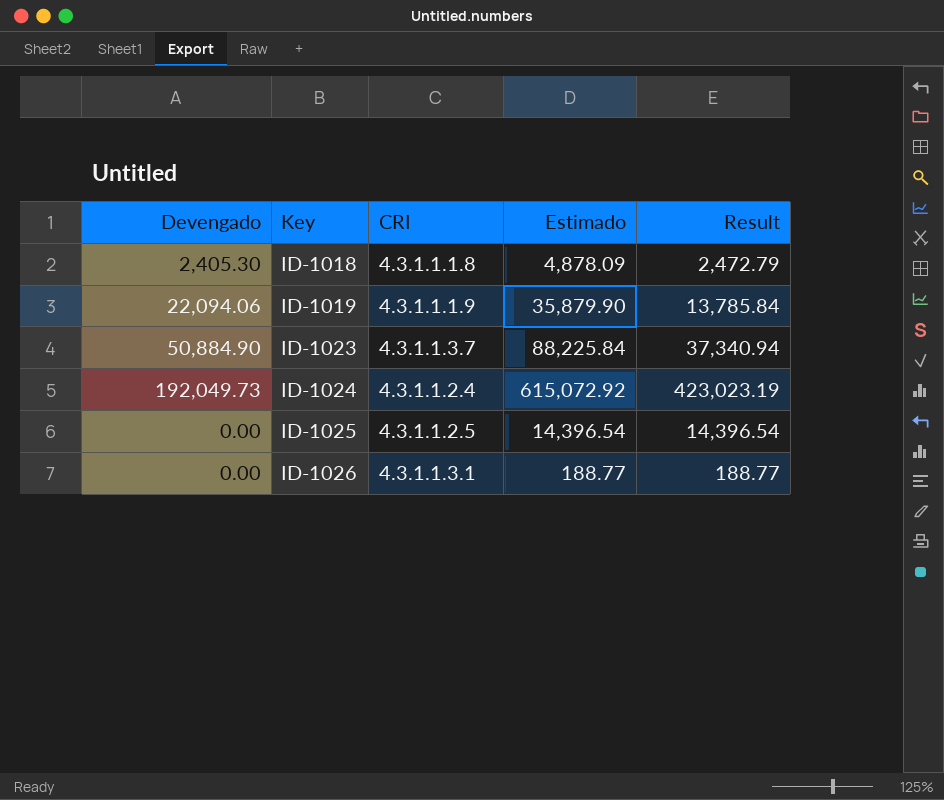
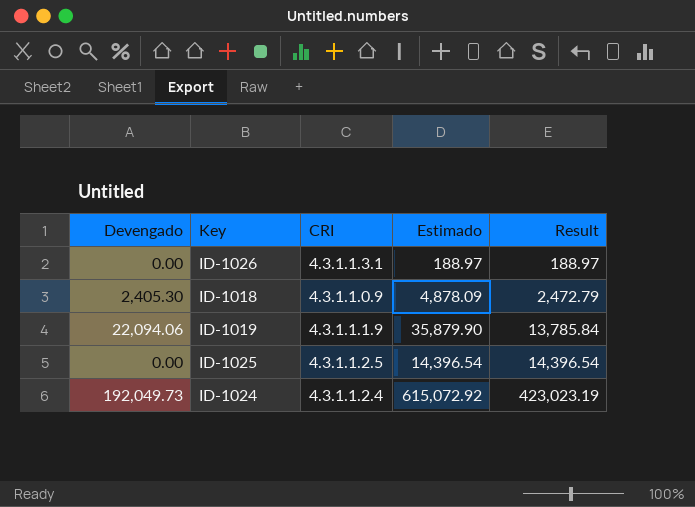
row order: Key ascending -> Result ascending
row ID-1023: 50,884.90 | 4.3.1.1.3.7 | 88,225.84 | 37,340.94 -> none
ID-1026 | Estimado: 188.77 -> 188.97
ID-1026 | Result: 188.77 -> 188.97
ID-1018 | CRI: 4.3.1.1.1.8 -> 4.3.1.1.0.9

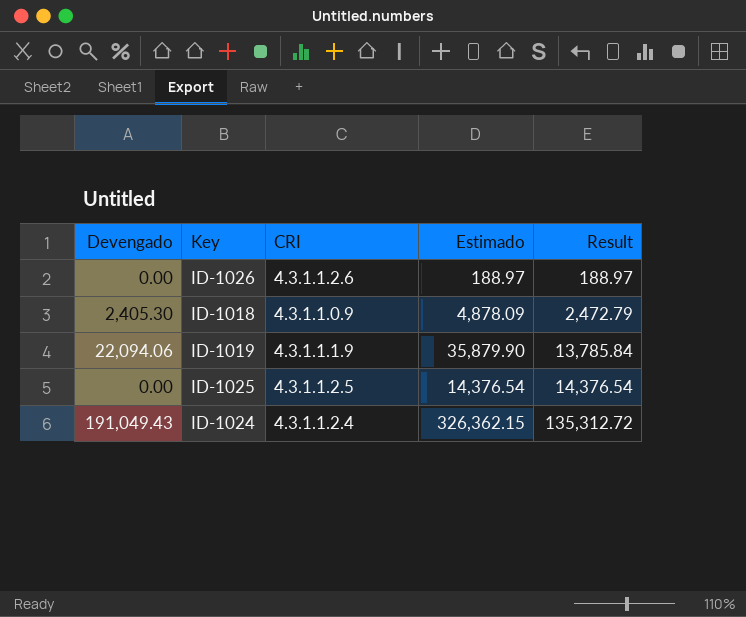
ID-1026 | CRI: 4.3.1.1.3.1 -> 4.3.1.1.2.6
ID-1025 | Estimado: 14,396.54 -> 14,376.54
ID-1025 | Result: 14,396.54 -> 14,376.54
ID-1024 | Devengado: 192,049.73 -> 191,049.43
ID-1024 | Estimado: 615,072.92 -> 326,362.15
ID-1024 | Result: 423,023.19 -> 135,312.72

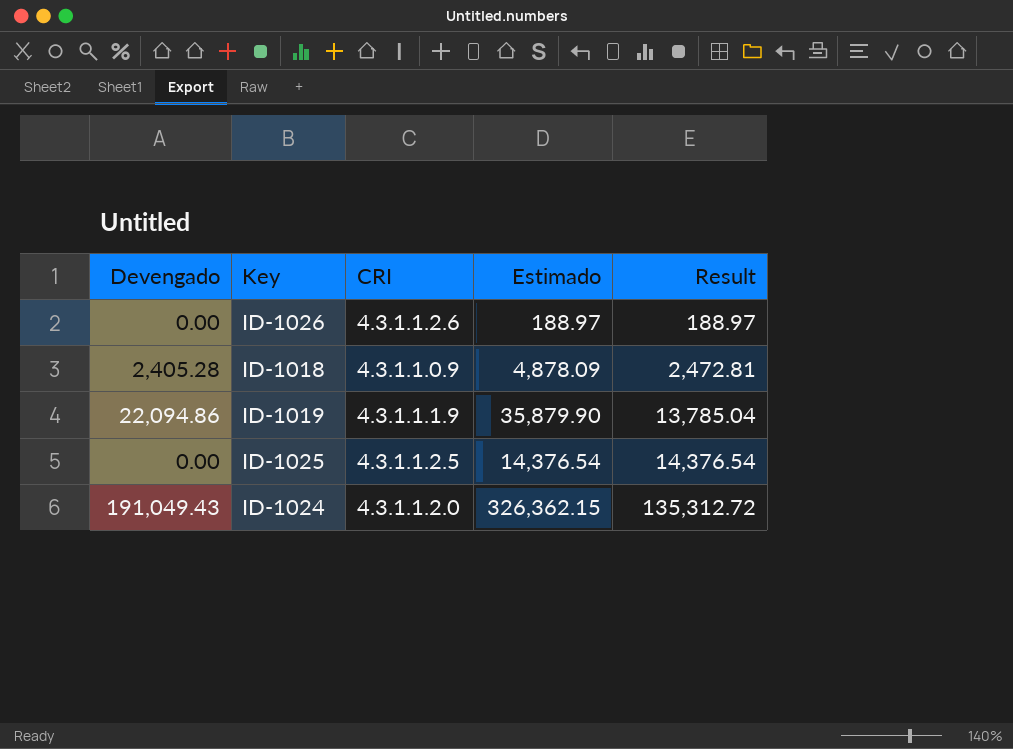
ID-1018 | Devengado: 2,405.30 -> 2,405.28
ID-1018 | Result: 2,472.79 -> 2,472.81
ID-1019 | Devengado: 22,094.06 -> 22,094.86
ID-1019 | Result: 13,785.84 -> 13,785.04
ID-1024 | CRI: 4.3.1.1.2.4 -> 4.3.1.1.2.0

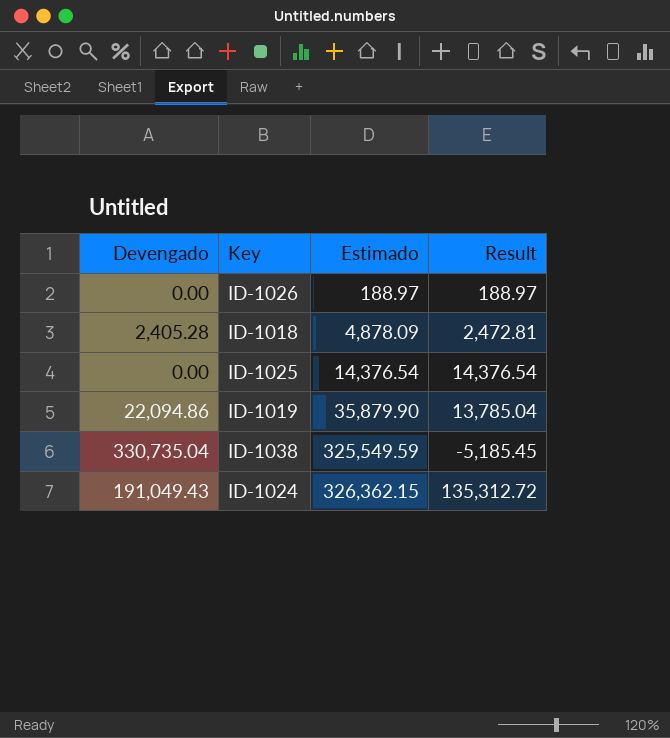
row order: Result ascending -> Estimado ascending
column CRI | position: 3 -> none
row ID-1038: none -> 330,735.04 | 325,549.59 | -5,185.45

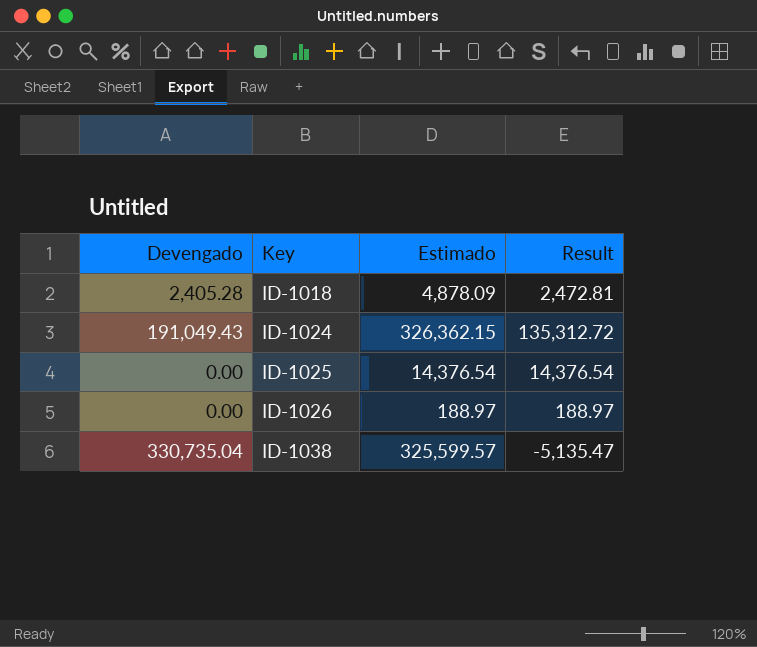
row order: Estimado ascending -> Key ascending
row ID-1019: 22,094.86 | 35,879.90 | 13,785.04 -> none
ID-1038 | Estimado: 325,549.59 -> 325,599.57
ID-1038 | Result: -5,185.45 -> -5,135.47

